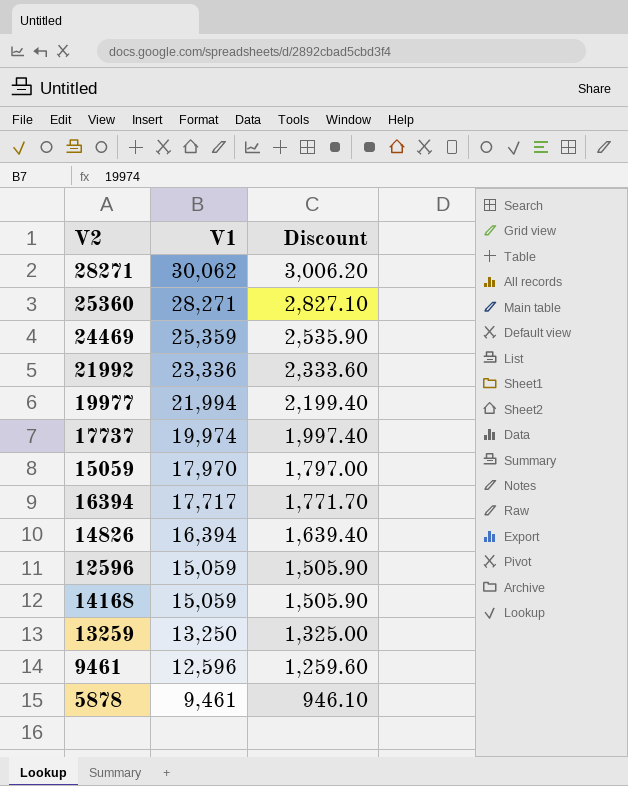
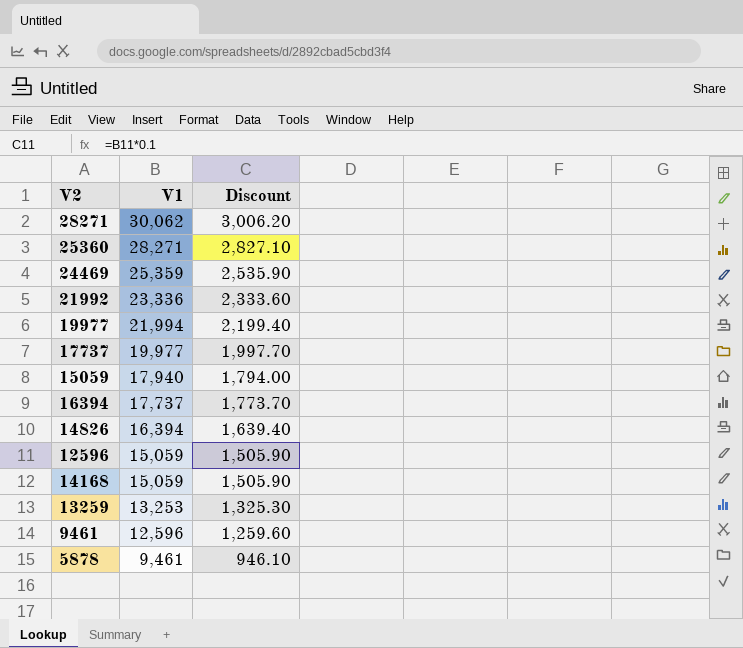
17737 | V1: 19,974 -> 19,977
17737 | Discount: 1,997.40 -> 1,997.70
15059 | V1: 17,970 -> 17,940
15059 | Discount: 1,797.00 -> 1,794.00
16394 | V1: 17,717 -> 17,737
16394 | Discount: 1,771.70 -> 1,773.70
13259 | V1: 13,250 -> 13,253
13259 | Discount: 1,325.00 -> 1,325.30

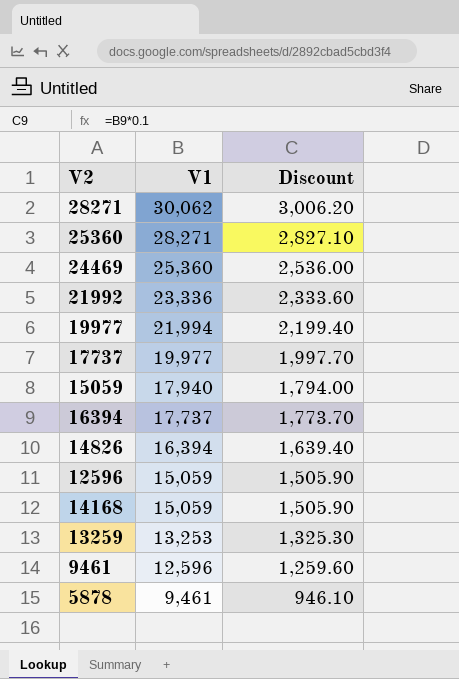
24469 | V1: 25,359 -> 25,360
24469 | Discount: 2,535.90 -> 2,536.00

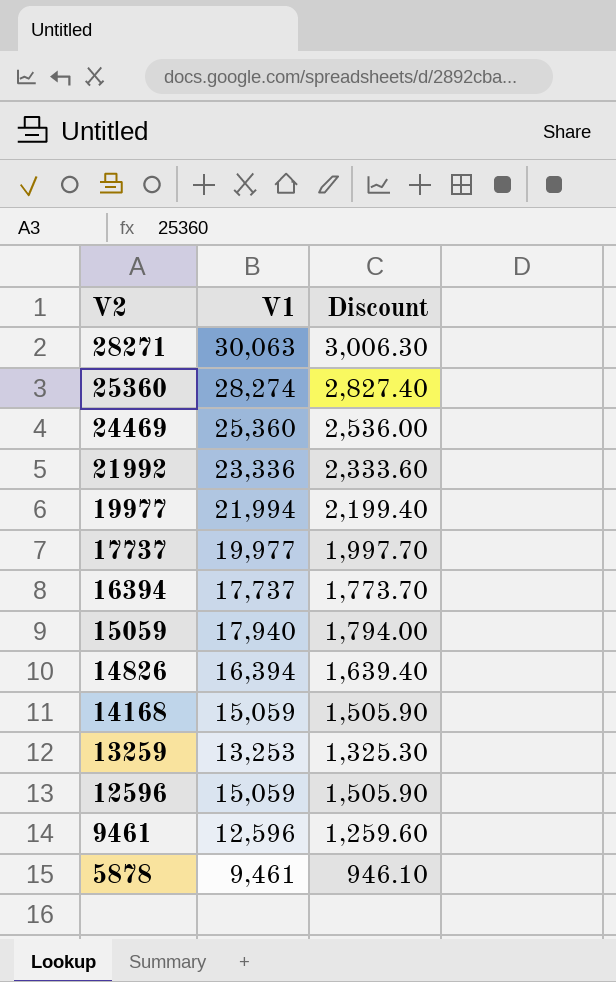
row order: V1 descending -> V2 descending
28271 | V1: 30,062 -> 30,063
28271 | Discount: 3,006.20 -> 3,006.30
25360 | V1: 28,271 -> 28,274
25360 | Discount: 2,827.10 -> 2,827.40

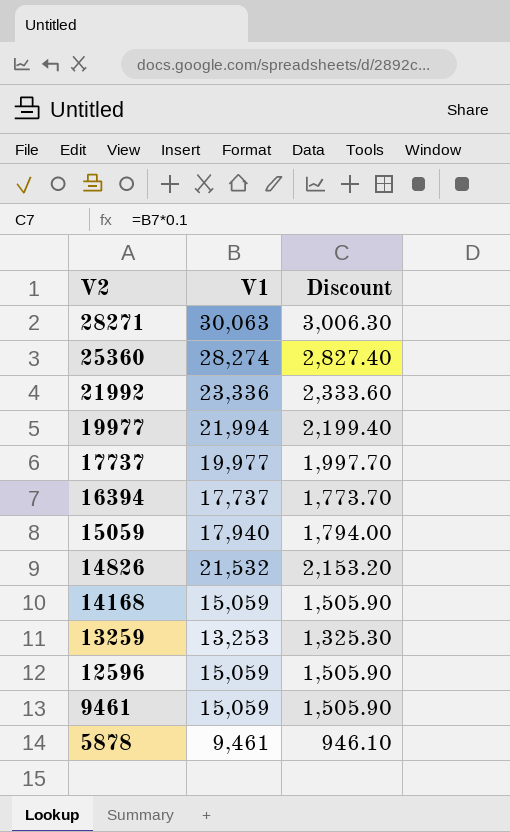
row 24469: 25,360 | 2,536.00 -> none
14826 | V1: 16,394 -> 21,532
14826 | Discount: 1,639.40 -> 2,153.20
9461 | V1: 12,596 -> 15,059
9461 | Discount: 1,259.60 -> 1,505.90

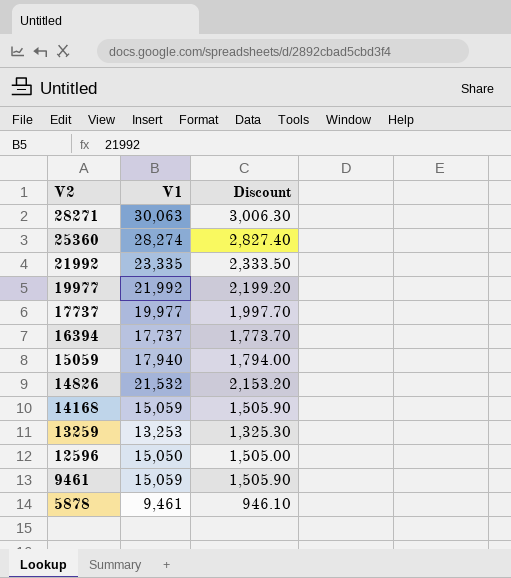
21992 | V1: 23,336 -> 23,335
21992 | Discount: 2,333.60 -> 2,333.50
19977 | V1: 21,994 -> 21,992
19977 | Discount: 2,199.40 -> 2,199.20
12596 | V1: 15,059 -> 15,050
12596 | Discount: 1,505.90 -> 1,505.00

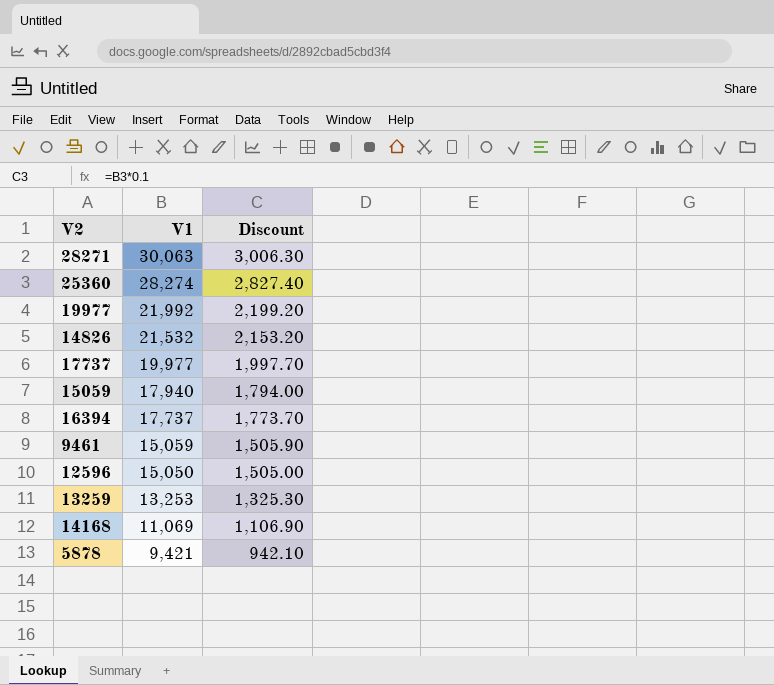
row order: V2 descending -> V1 descending
row 21992: 23,335 | 2,333.50 -> none
14168 | V1: 15,059 -> 11,069
14168 | Discount: 1,505.90 -> 1,106.90
5878 | V1: 9,461 -> 9,421
5878 | Discount: 946.10 -> 942.10

